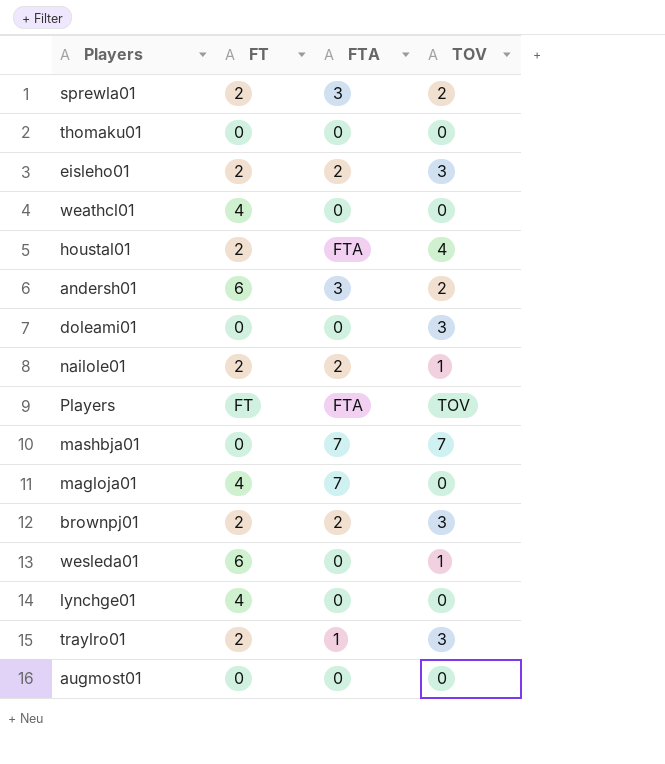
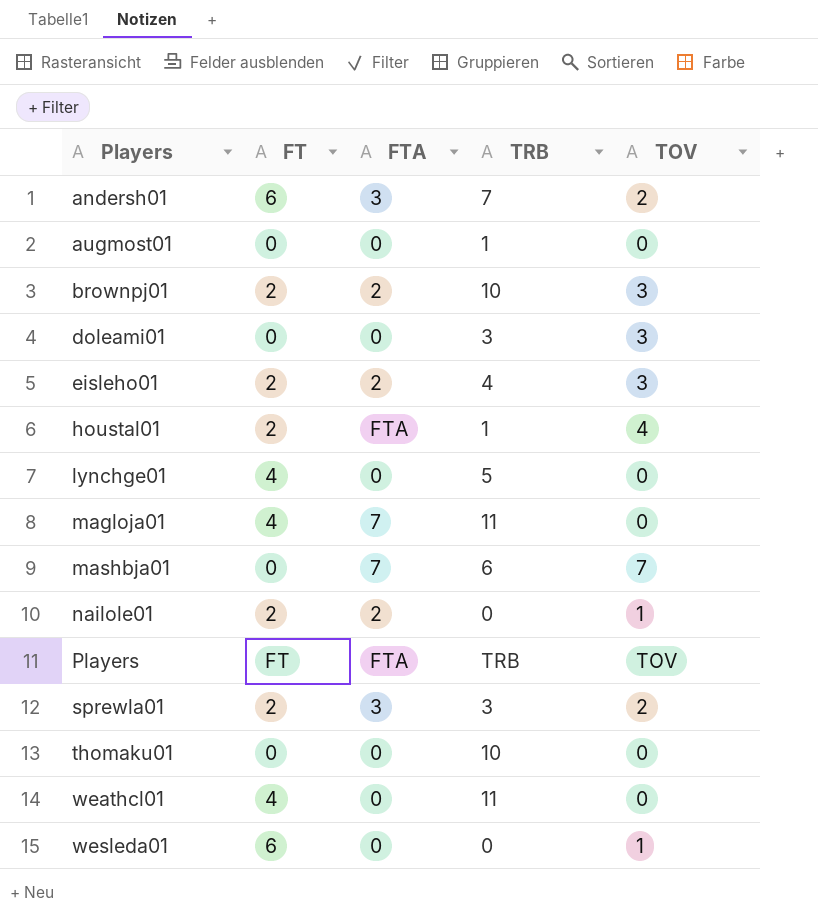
row order: none -> Players ascending
column TRB | position: none -> 4
row traylro01: 2 | 1 | 3 -> none

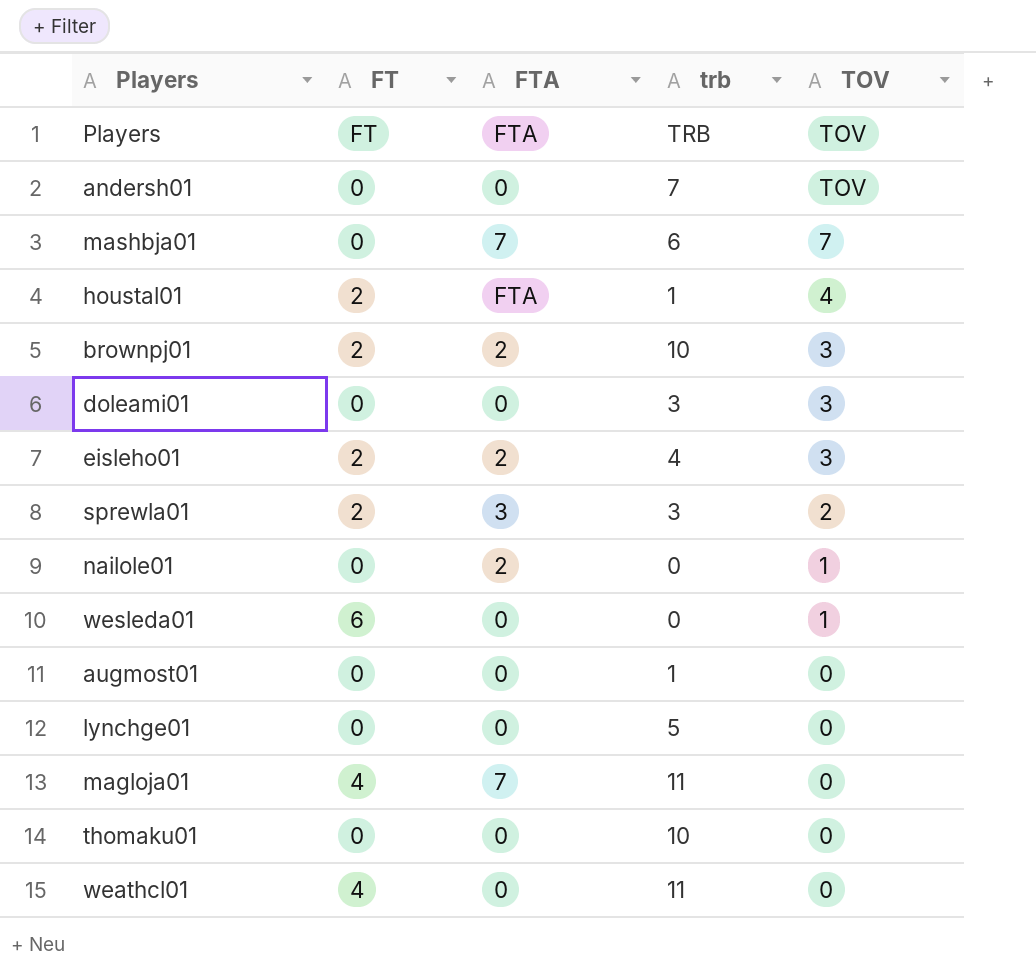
row order: Players ascending -> TOV descending
column name: TRB -> trb
andersh01 | FT: 6 -> 0
andersh01 | FTA: 3 -> 0
andersh01 | TOV: 2 -> TOV
nailole01 | FT: 2 -> 0
lynchge01 | FT: 4 -> 0

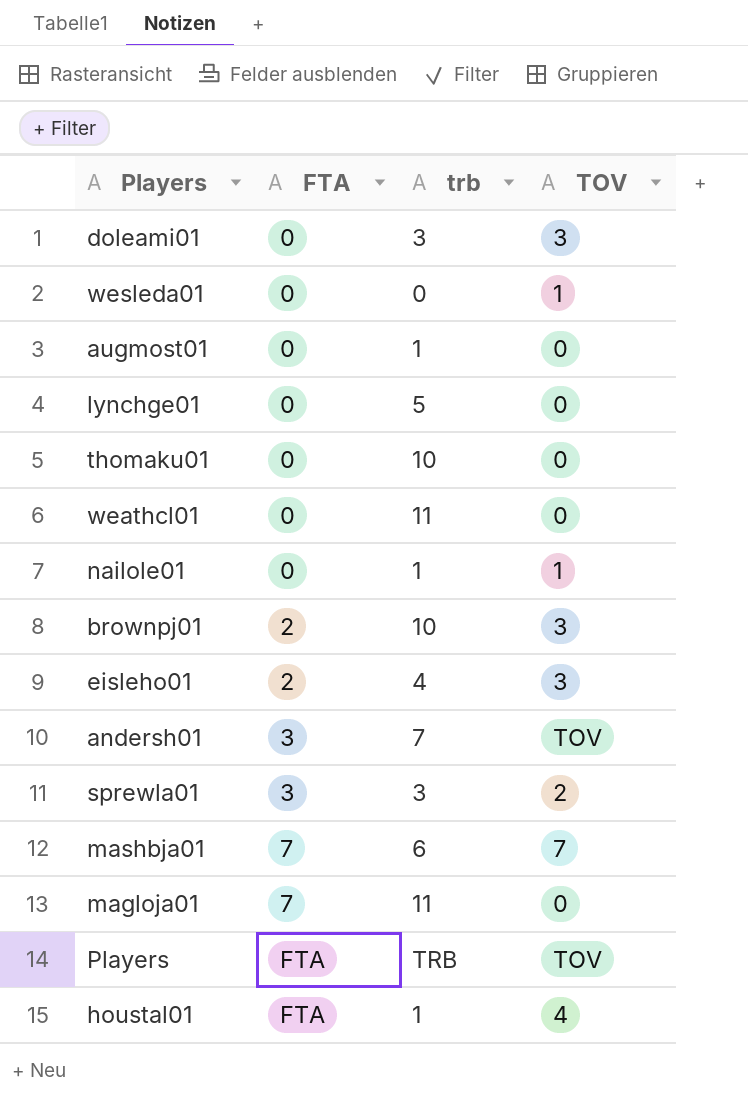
row order: TOV descending -> FTA ascending
column FT | position: 2 -> none
nailole01 | FTA: 2 -> 0
nailole01 | trb: 0 -> 1
andersh01 | FTA: 0 -> 3

